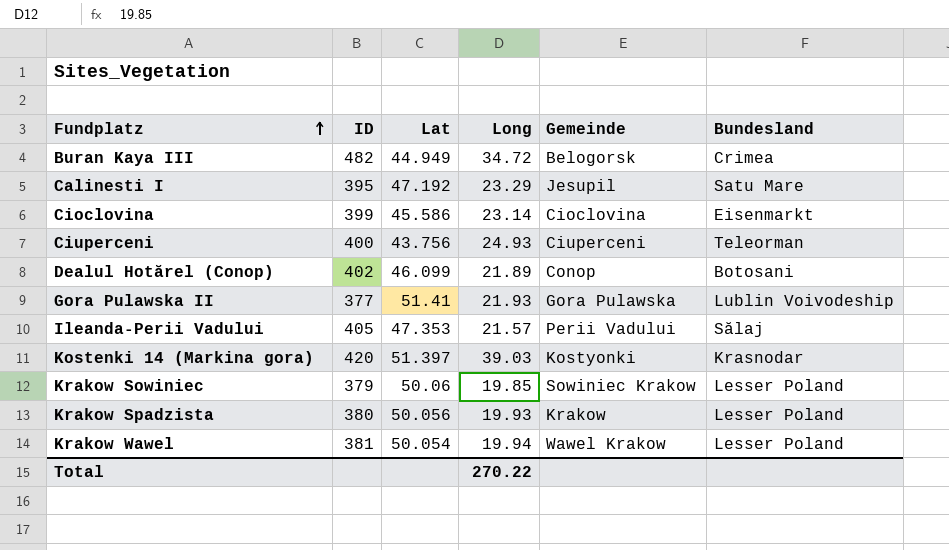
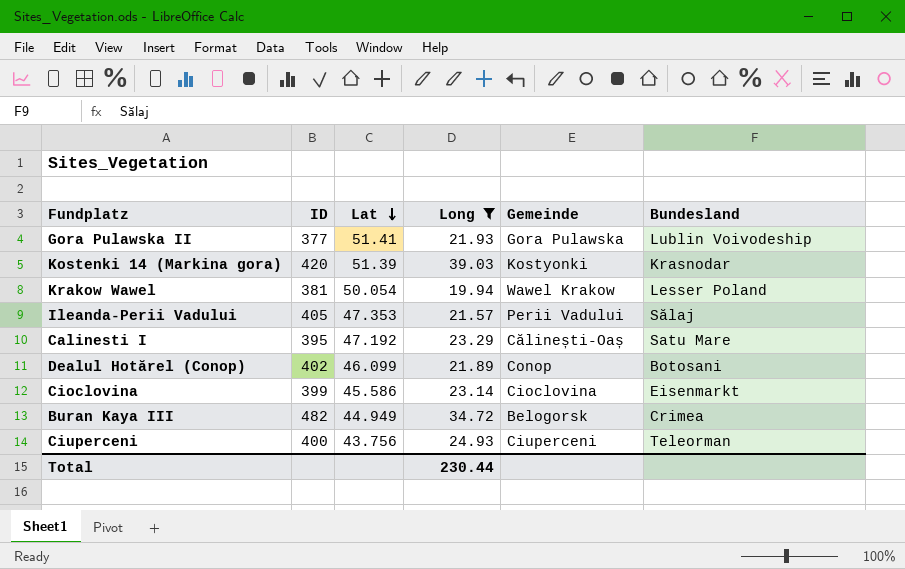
filter: none -> Long >= 19.94
row order: Fundplatz ascending -> Lat descending
Kostenki 14 (Markina gora) | Lat: 51.397 -> 51.39
Calinesti I | Gemeinde: Jesupil -> Călinești-Oaș
Total | Long: 270.22 -> 230.44

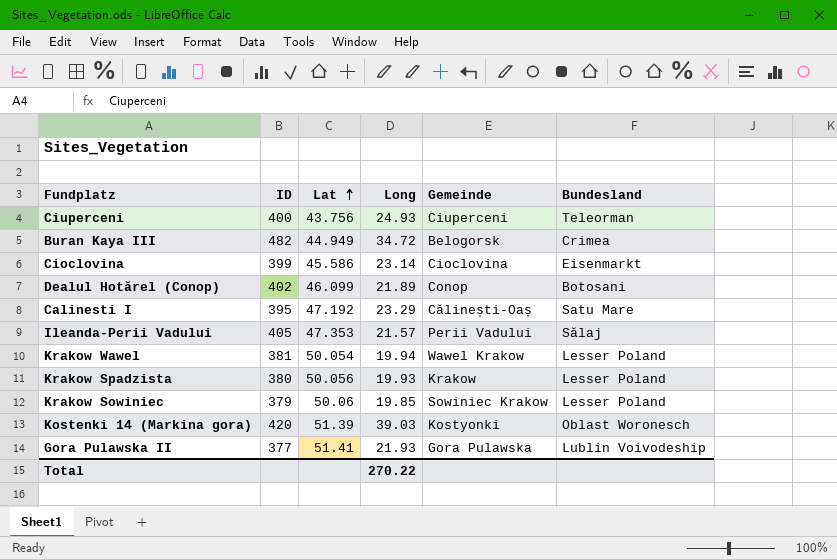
filter: Long >= 19.94 -> none
row order: Lat descending -> Lat ascending
Kostenki 14 (Markina gora) | Bundesland: Krasnodar -> Oblast Woronesch
Total | Long: 230.44 -> 270.22

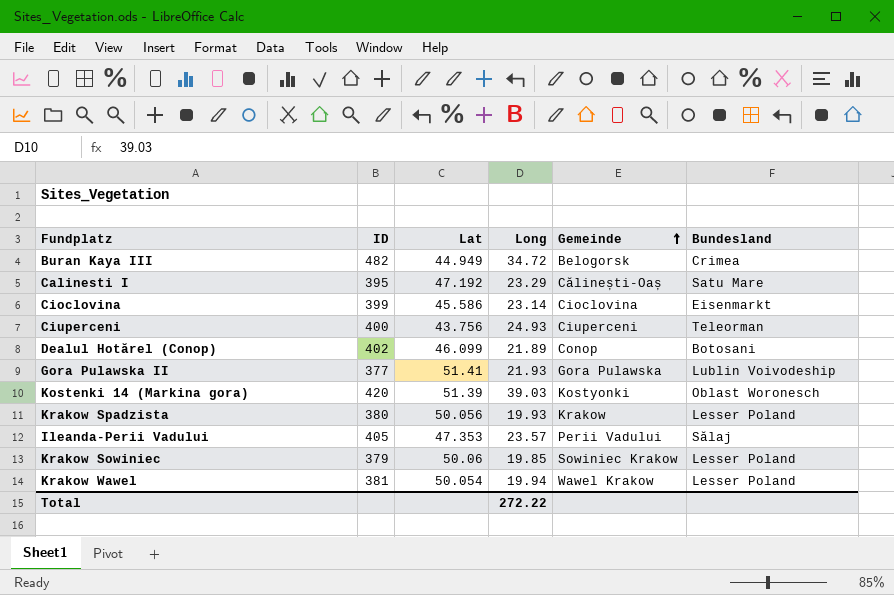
row order: Lat ascending -> Gemeinde ascending
Ileanda-Perii Vadului | Long: 21.57 -> 23.57
Total | Long: 270.22 -> 272.22

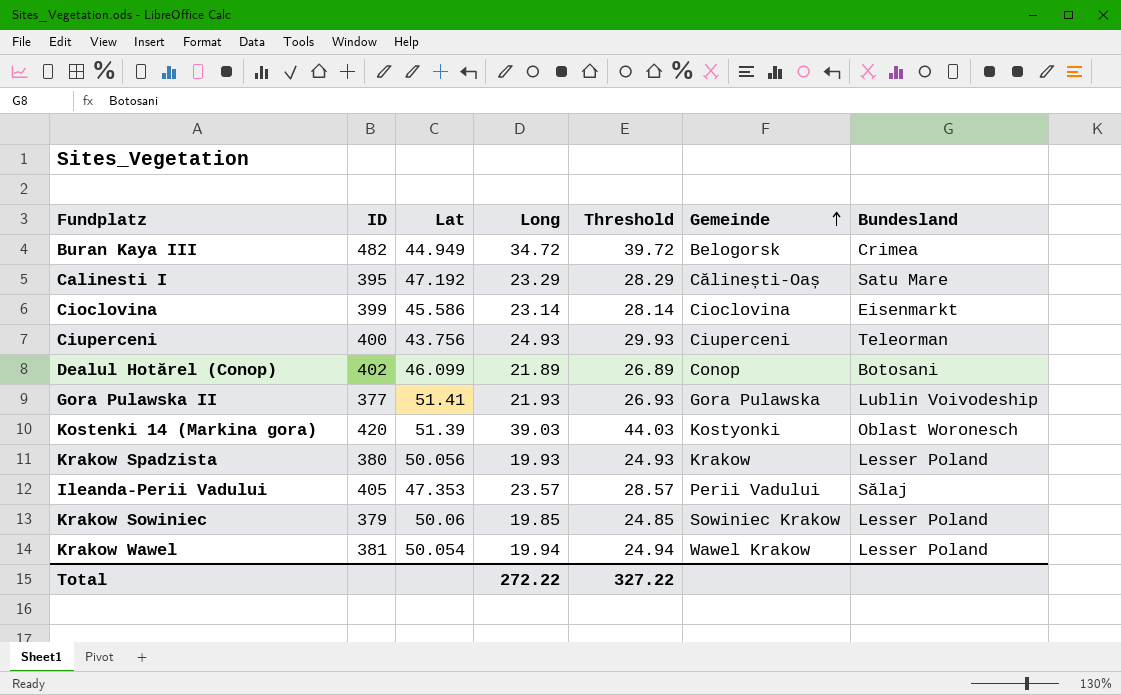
column Threshold | formula: none -> [Long] + 5

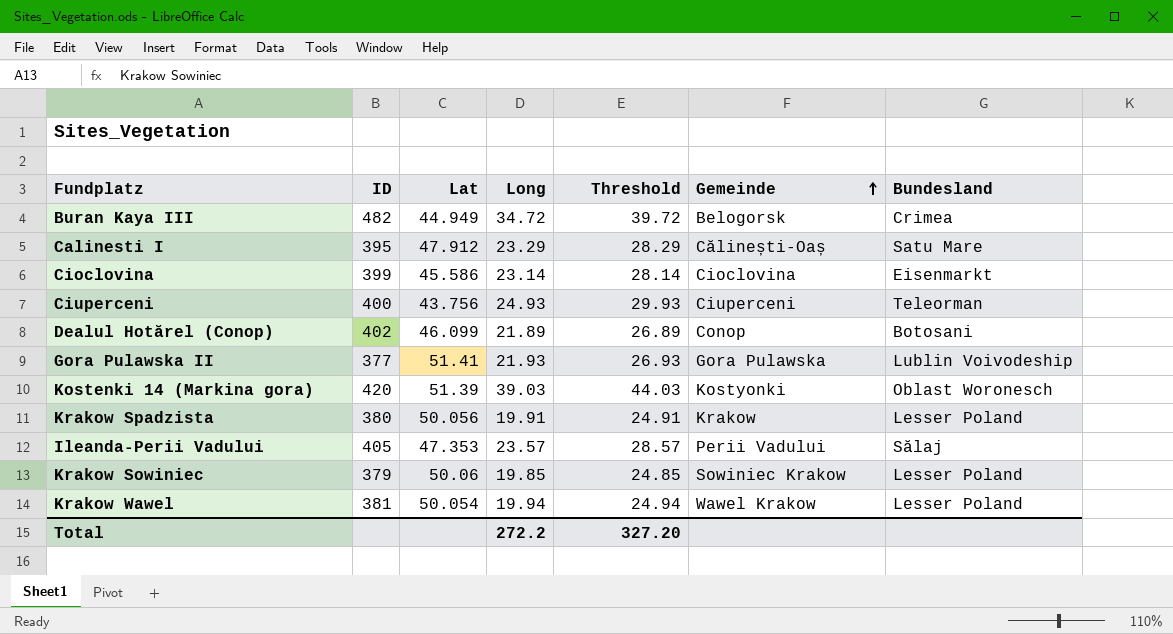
Calinesti I | Lat: 47.192 -> 47.912
Krakow Spadzista | Long: 19.93 -> 19.91
Krakow Spadzista | Threshold: 24.93 -> 24.91
Total | Long: 272.22 -> 272.2
Total | Threshold: 327.22 -> 327.20

